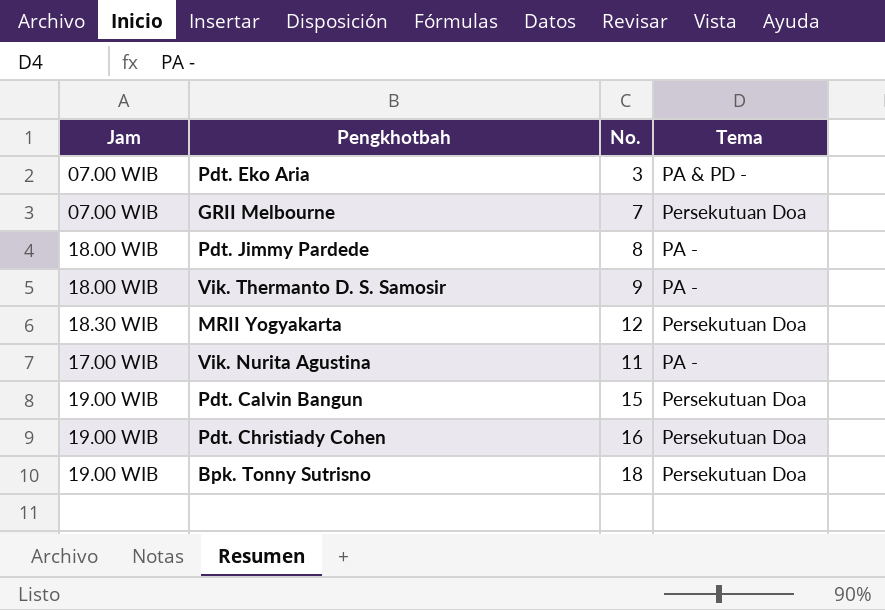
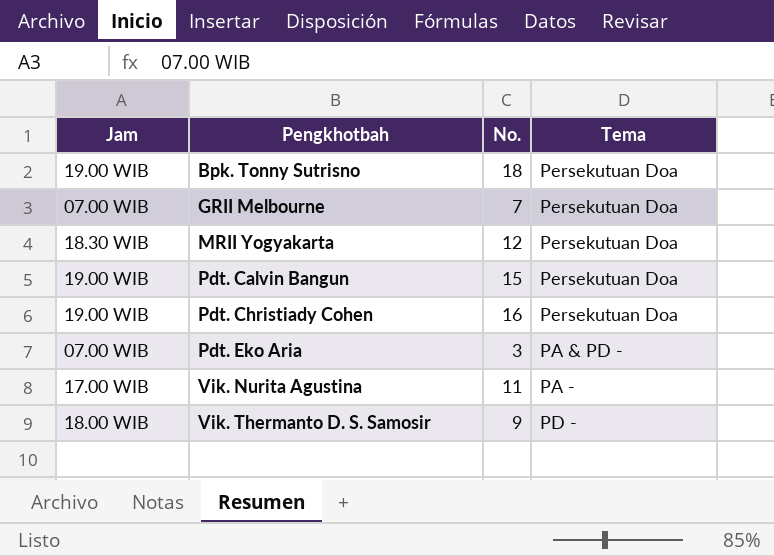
row order: none -> Pengkhotbah ascending
row Pdt. Jimmy Pardede: 18.00 WIB | 8 | PA - -> none
Vik. Thermanto D. S. Samosir | Tema: PA - -> PD -

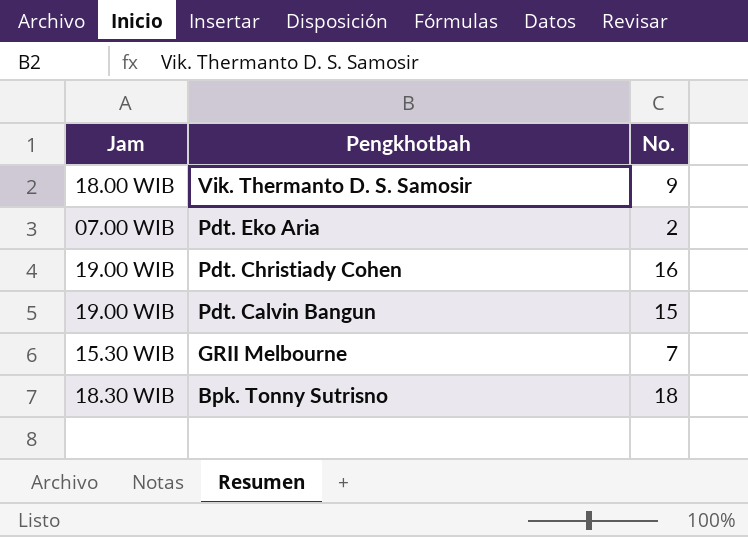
row order: Pengkhotbah ascending -> Pengkhotbah descending
column Tema | position: 4 -> none
row MRII Yogyakarta: 18.30 WIB | 12 | Persekutuan Doa -> none
row Vik. Nurita Agustina: 17.00 WIB | 11 | PA - -> none
Pdt. Eko Aria | No.: 3 -> 2
GRII Melbourne | Jam: 07.00 WIB -> 15.30 WIB
Bpk. Tonny Sutrisno | Jam: 19.00 WIB -> 18.30 WIB

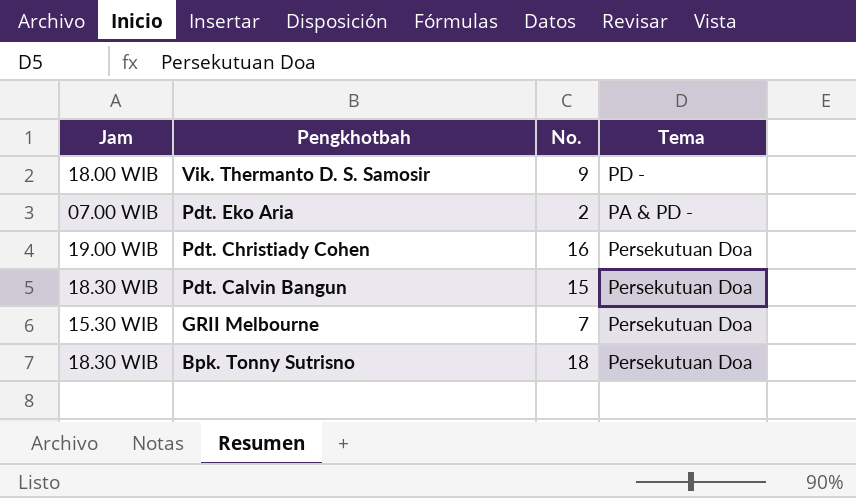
column Tema | position: none -> 4
Pdt. Calvin Bangun | Jam: 19.00 WIB -> 18.30 WIB

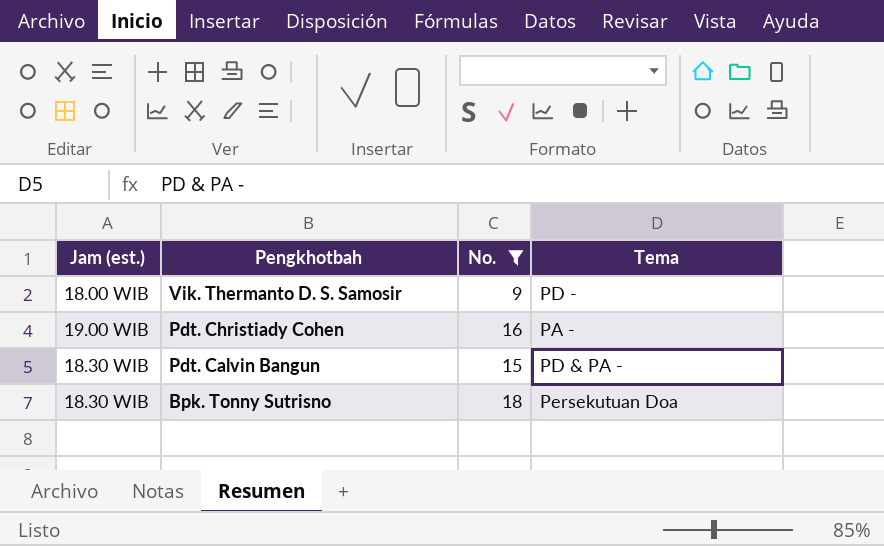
filter: none -> No. >= 9
column name: Jam -> Jam (est.)
Pdt. Christiady Cohen | Tema: Persekutuan Doa -> PA -
Pdt. Calvin Bangun | Tema: Persekutuan Doa -> PD & PA -

